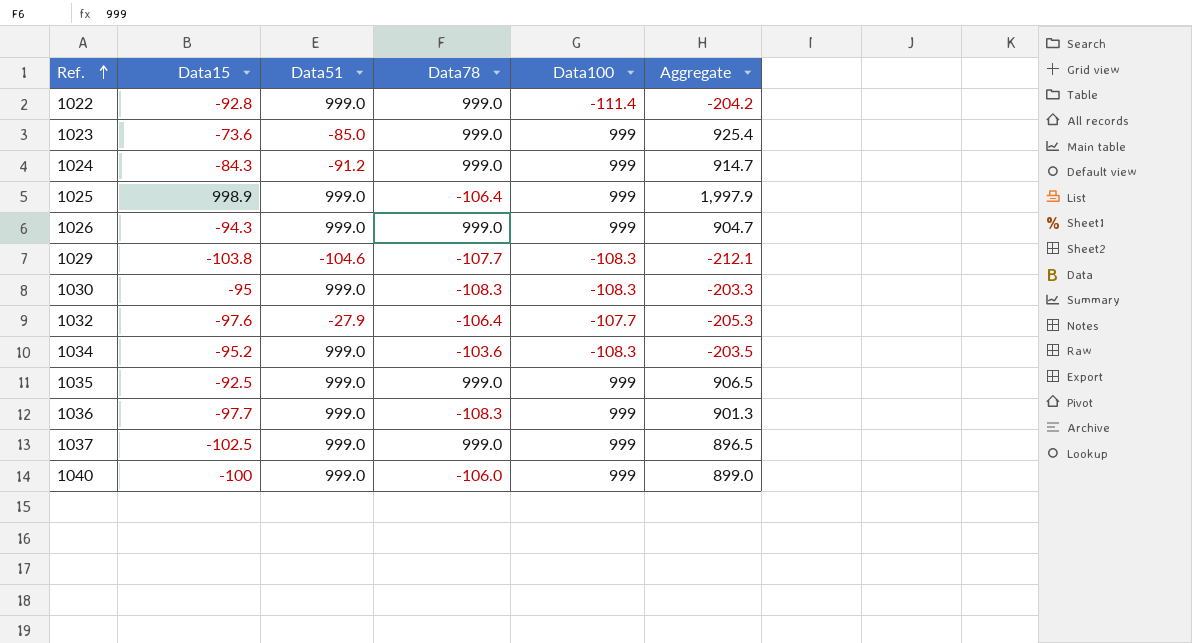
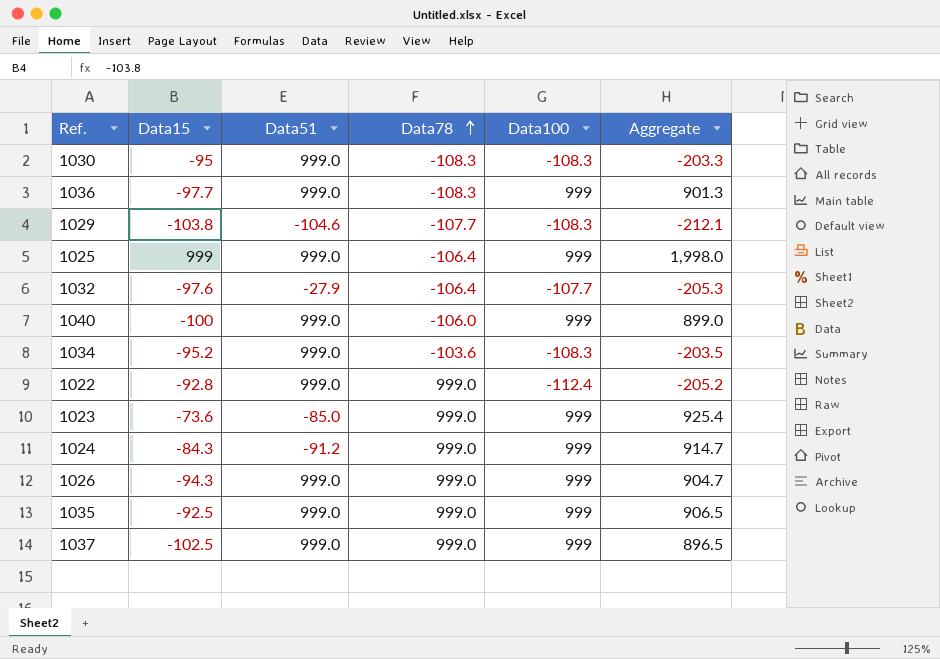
row order: Ref. ascending -> Data78 ascending
1025 | Data15: 998.9 -> 999
1025 | Aggregate: 1,997.9 -> 1,998.0
1022 | Data100: -111.4 -> -112.4
1022 | Aggregate: -204.2 -> -205.2

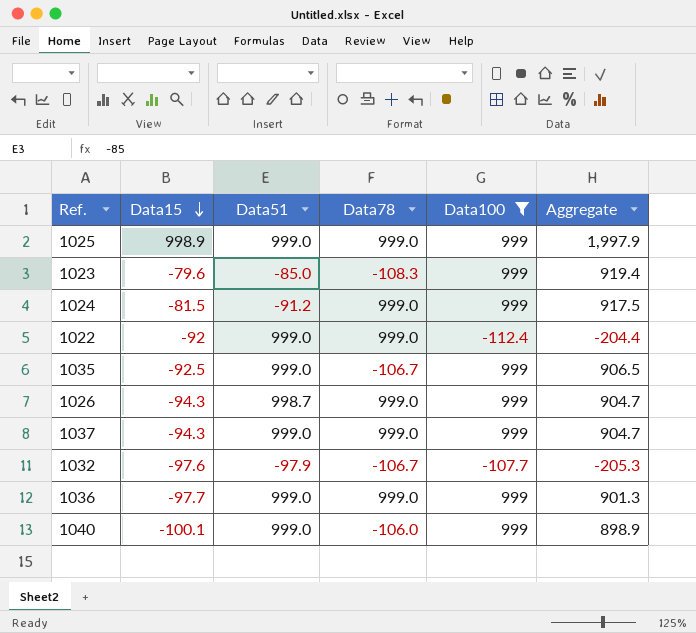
filter: none -> Data100 != -108.3
row order: Data78 ascending -> Data15 descending
1025 | Data15: 999 -> 998.9
1025 | Data78: -106.4 -> 999.0
1025 | Aggregate: 1,998.0 -> 1,997.9
1023 | Data15: -73.6 -> -79.6
1023 | Data78: 999.0 -> -108.3
1023 | Aggregate: 925.4 -> 919.4
1024 | Data15: -84.3 -> -81.5
1024 | Aggregate: 914.7 -> 917.5
1022 | Data15: -92.8 -> -92
1022 | Aggregate: -205.2 -> -204.4
1035 | Data78: 999.0 -> -106.7
1026 | Data51: 999.0 -> 998.7
1037 | Data15: -102.5 -> -94.3
1037 | Aggregate: 896.5 -> 904.7
1032 | Data51: -27.9 -> -97.9
1032 | Data78: -106.4 -> -106.7
1036 | Data78: -108.3 -> 999.0
1040 | Data15: -100 -> -100.1
1040 | Aggregate: 899.0 -> 898.9

